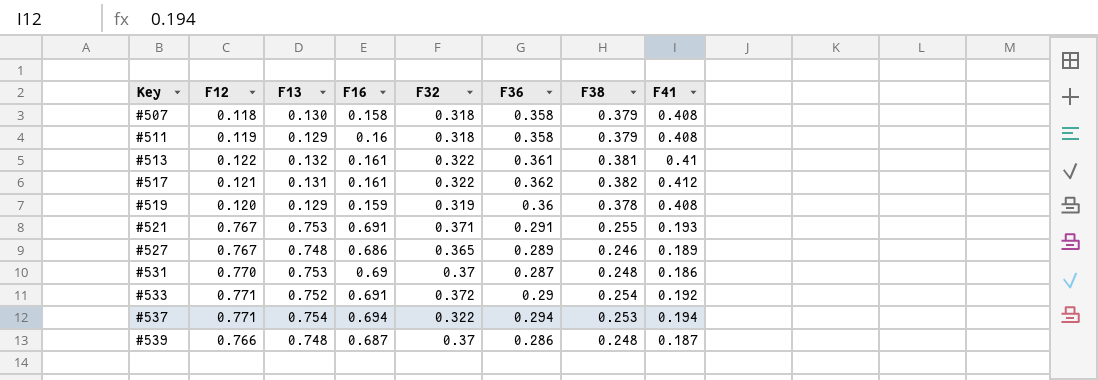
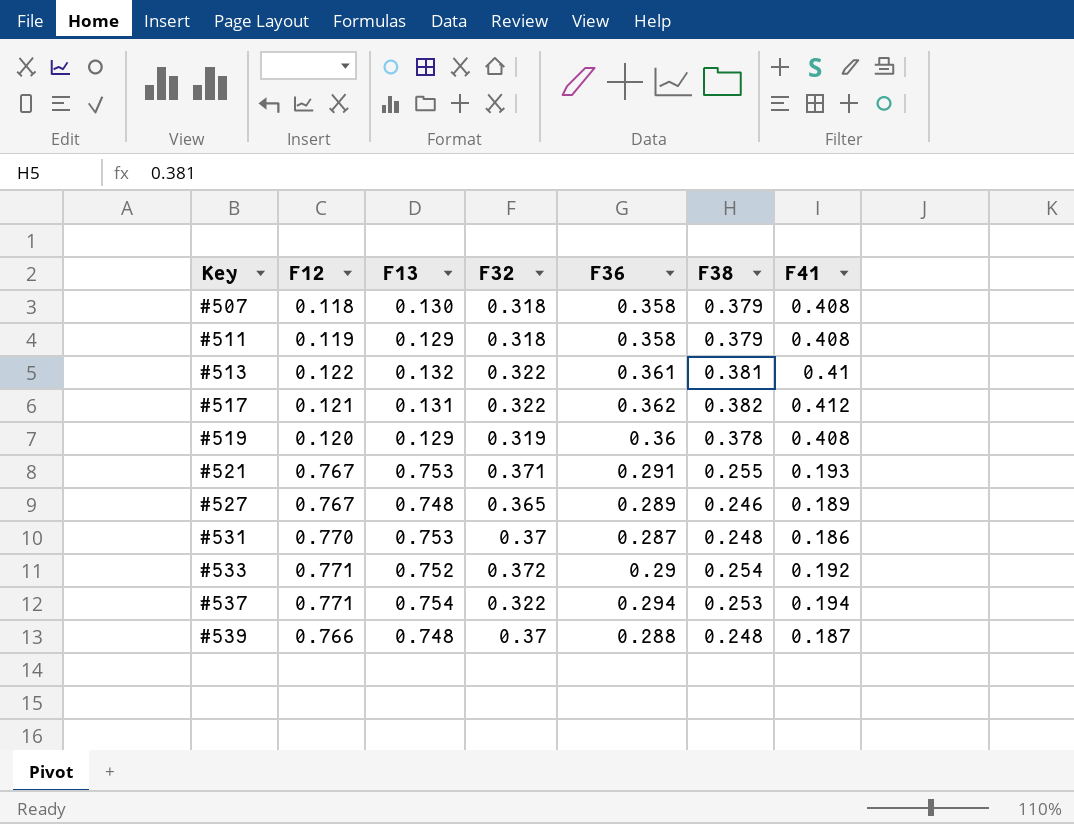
column F16 | position: 4 -> none
#539 | F36: 0.286 -> 0.288

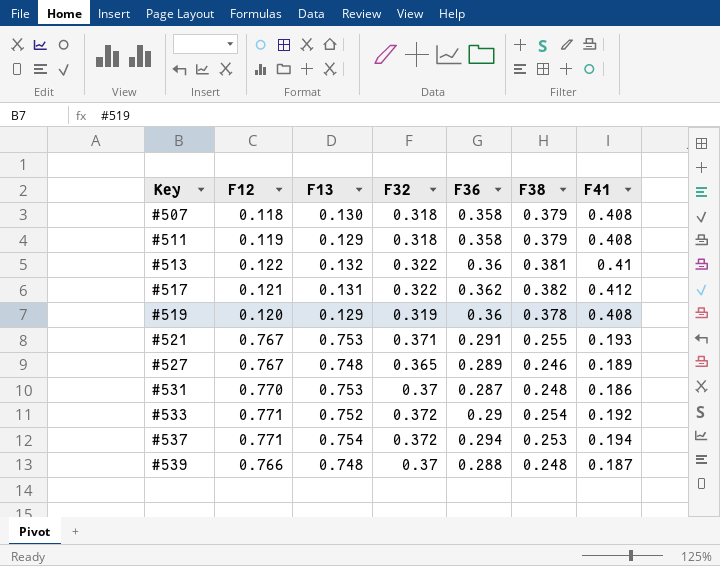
#513 | F36: 0.361 -> 0.36
#537 | F32: 0.322 -> 0.372

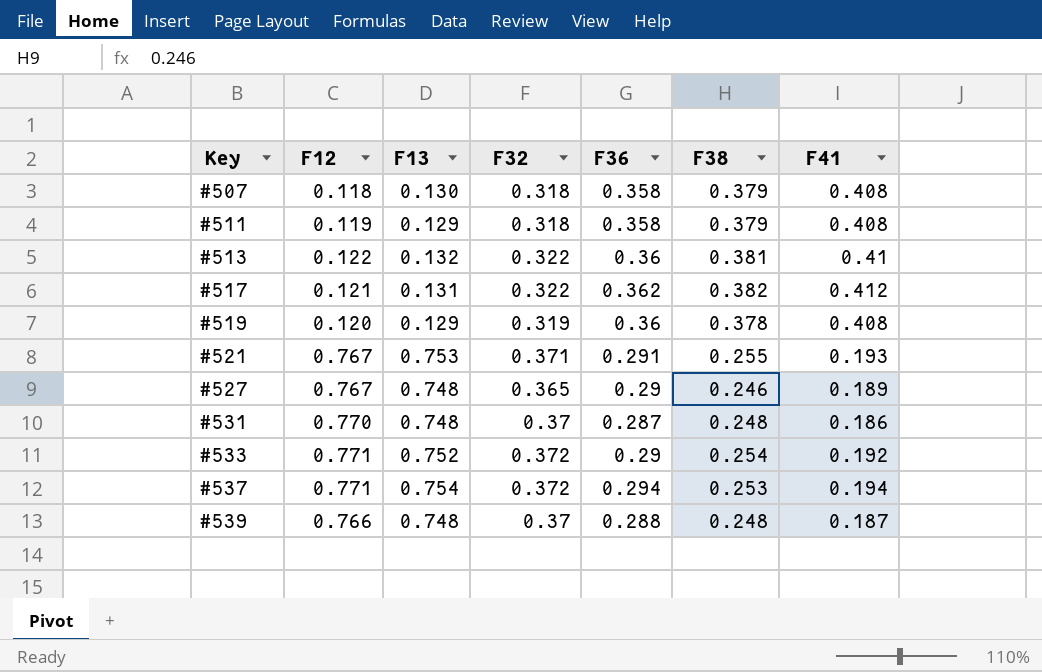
#527 | F36: 0.289 -> 0.29
#531 | F13: 0.753 -> 0.748

